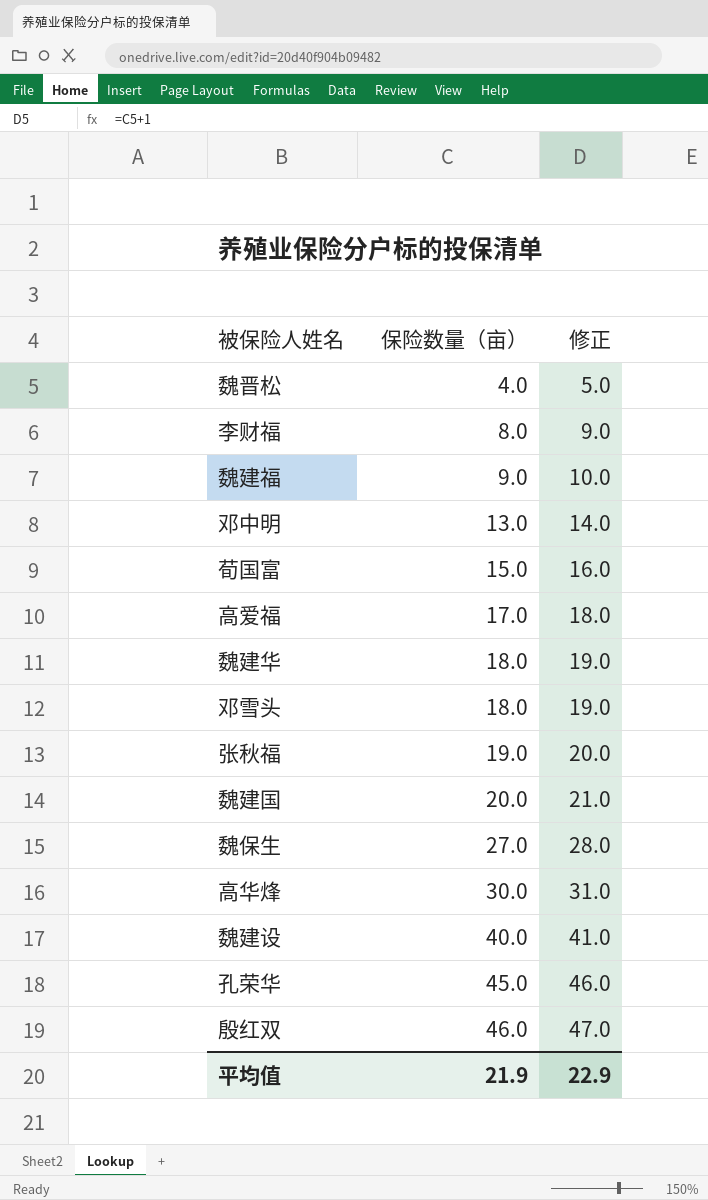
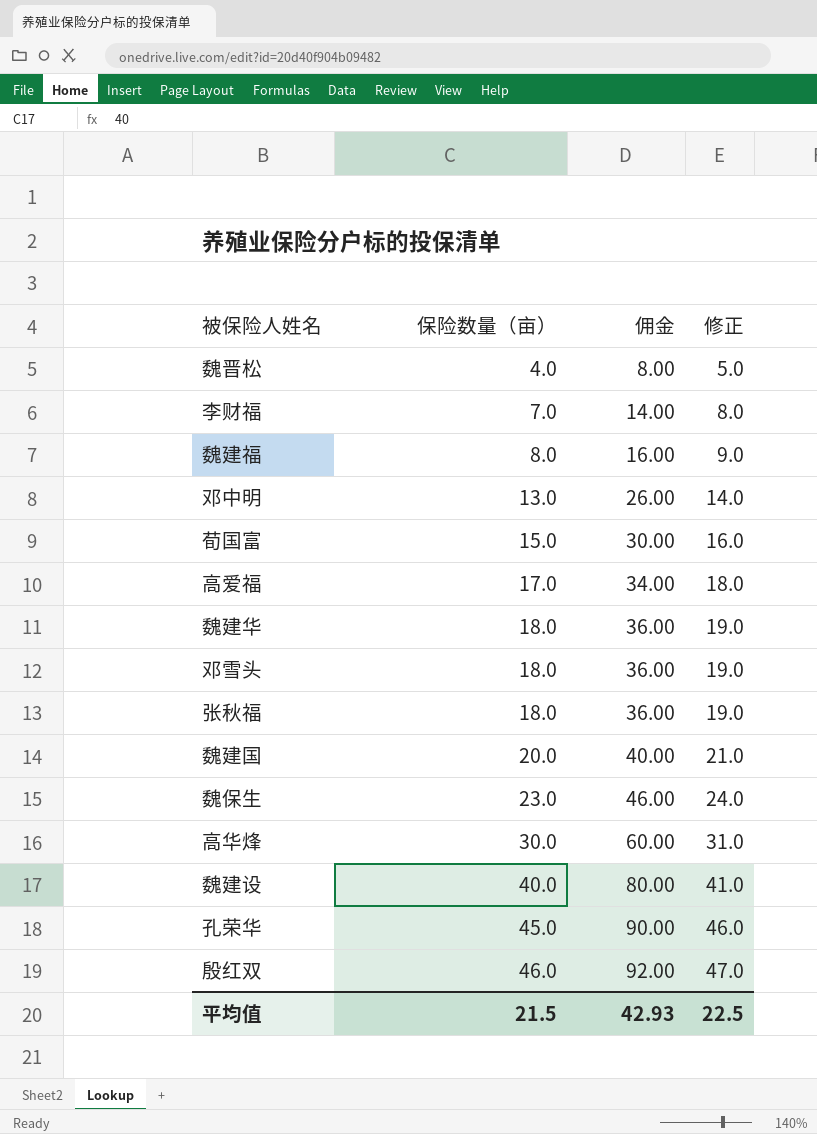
column 佣金 | formula: none -> [保险数量（亩）] * 2
李财福 | 保险数量（亩）: 8.0 -> 7.0
李财福 | 修正: 9.0 -> 8.0
魏建福 | 保险数量（亩）: 9.0 -> 8.0
魏建福 | 修正: 10.0 -> 9.0
张秋福 | 保险数量（亩）: 19.0 -> 18.0
张秋福 | 修正: 20.0 -> 19.0
魏保生 | 保险数量（亩）: 27.0 -> 23.0
魏保生 | 修正: 28.0 -> 24.0
平均值 | 保险数量（亩）: 21.9 -> 21.5
平均值 | 修正: 22.9 -> 22.5

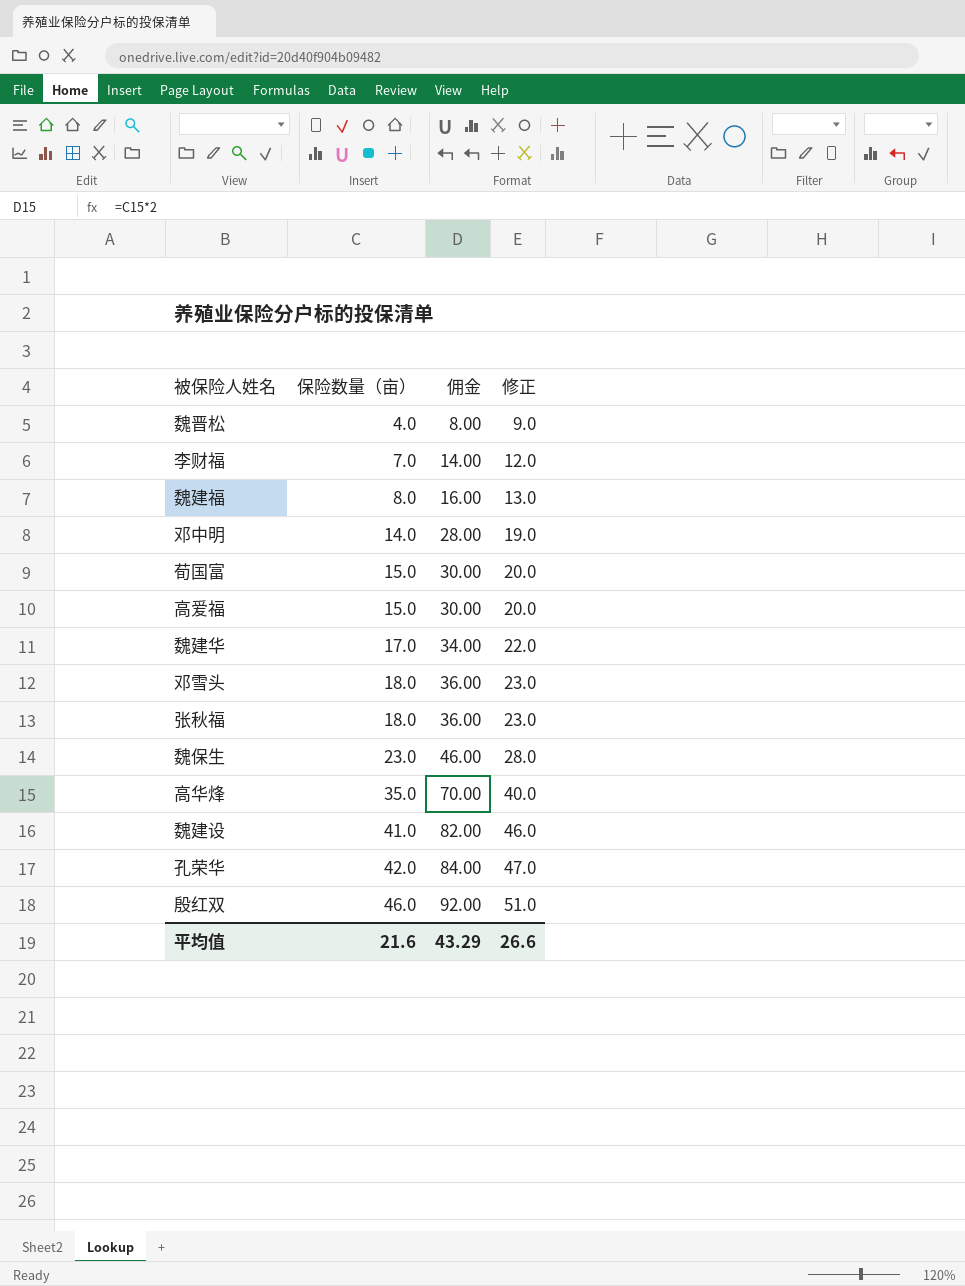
column 修正 | formula: [保险数量（亩）] + 1 -> [保险数量（亩）] + 5
row 魏建国: 20.0 | 40.00 | 21.0 -> none
邓中明 | 保险数量（亩）: 13.0 -> 14.0
邓中明 | 佣金: 26.00 -> 28.00
高爱福 | 保险数量（亩）: 17.0 -> 15.0
高爱福 | 佣金: 34.00 -> 30.00
魏建华 | 保险数量（亩）: 18.0 -> 17.0
魏建华 | 佣金: 36.00 -> 34.00
高华烽 | 保险数量（亩）: 30.0 -> 35.0
高华烽 | 佣金: 60.00 -> 70.00
魏建设 | 保险数量（亩）: 40.0 -> 41.0
魏建设 | 佣金: 80.00 -> 82.00
孔荣华 | 保险数量（亩）: 45.0 -> 42.0
孔荣华 | 佣金: 90.00 -> 84.00
平均值 | 保险数量（亩）: 21.5 -> 21.6
平均值 | 佣金: 42.93 -> 43.29
平均值 | 修正: 22.5 -> 26.6

